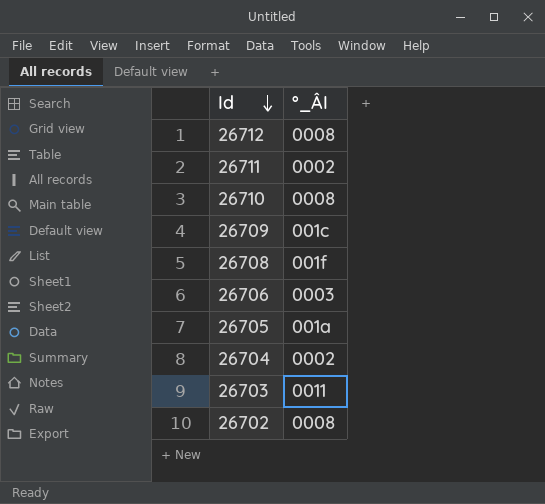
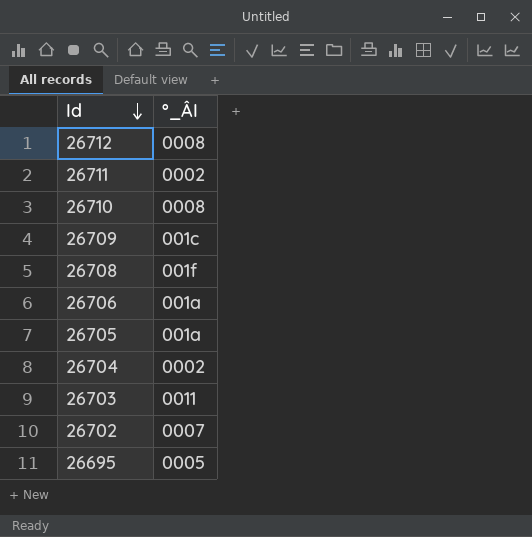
26706 | °_ÂI: 0003 -> 001a
26702 | °_ÂI: 0008 -> 0007
row 26695: none -> 0005

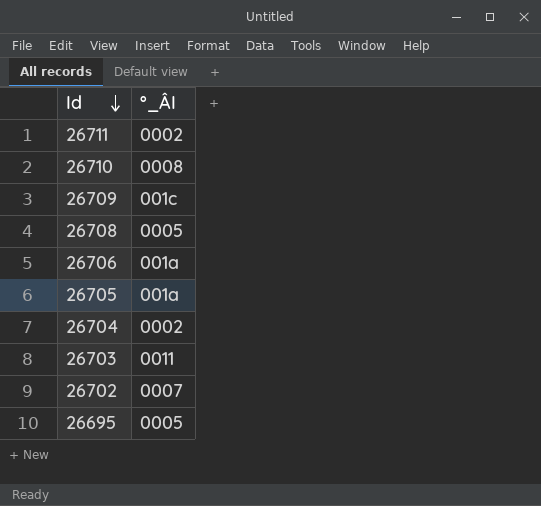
row 26712: 0008 -> none
26708 | °_ÂI: 001f -> 0005

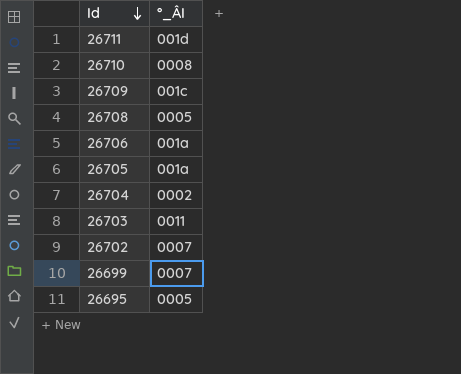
26711 | °_ÂI: 0002 -> 001d
row 26699: none -> 0007

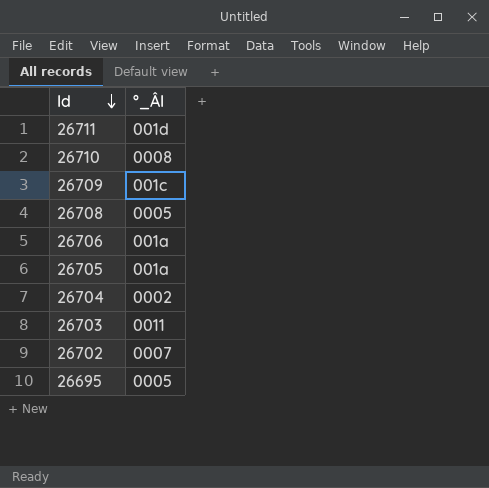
row 26699: 0007 -> none

